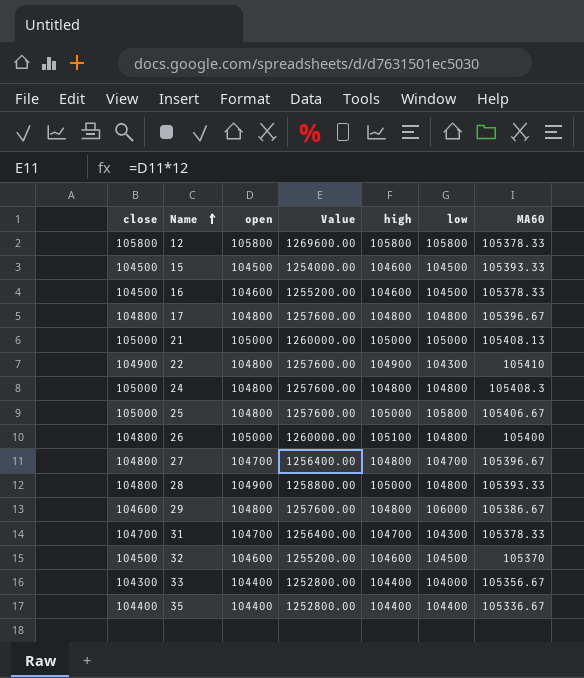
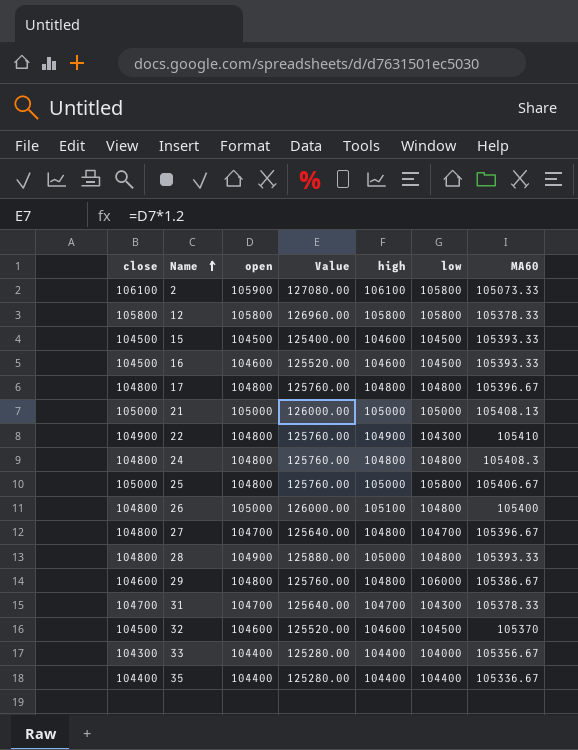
column Value | formula: [open] * 12 -> [open] * 1.2
row 2: none -> 106100 | 105900 | 127080.00 | 106100 | 105800 | 105073.33
16 | MA60: 105378.33 -> 105393.33
24 | close: 105000 -> 104800

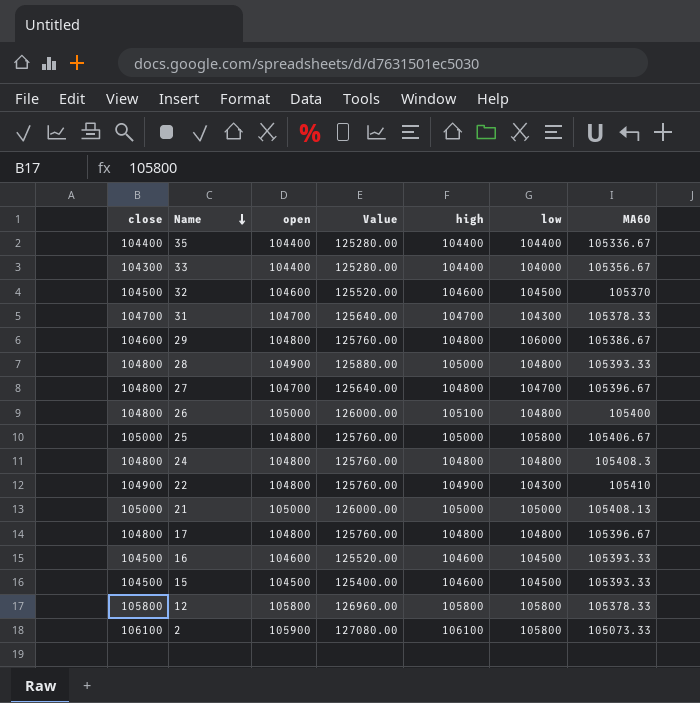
row order: Name ascending -> Name descending

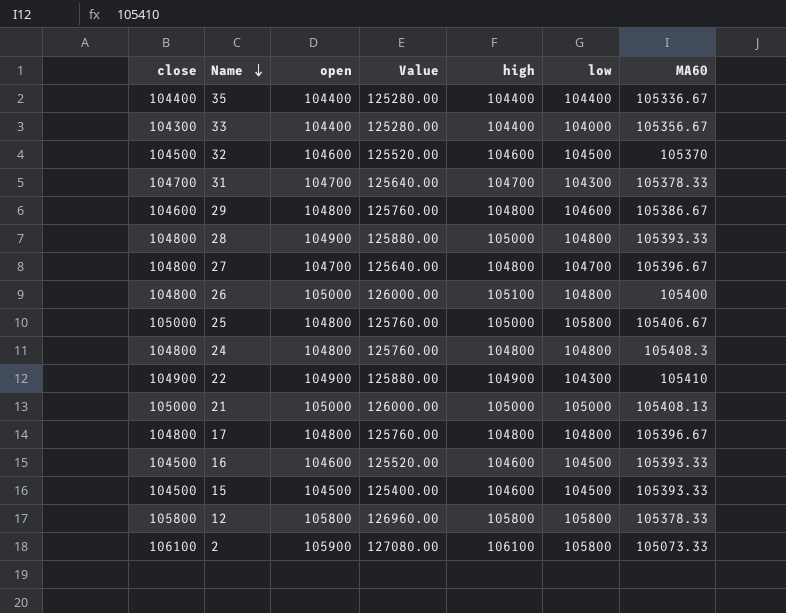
29 | low: 106000 -> 104600
22 | open: 104800 -> 104900
22 | Value: 125760.00 -> 125880.00

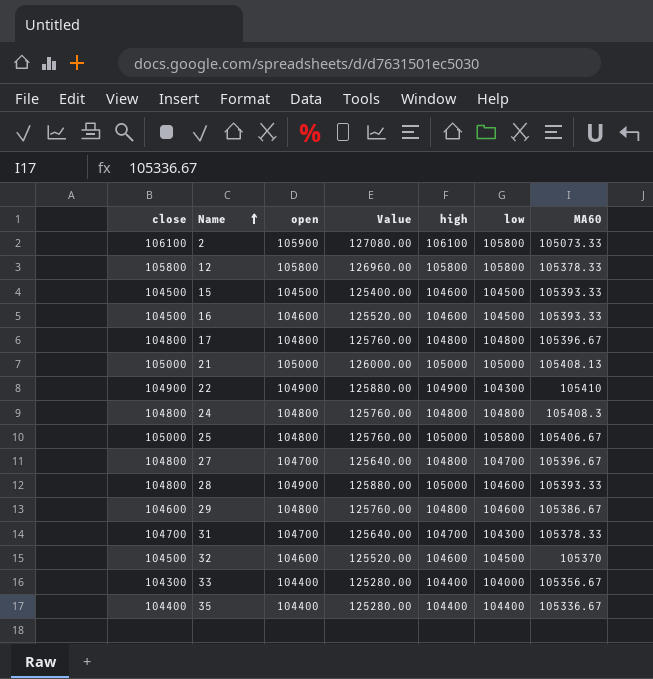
row order: Name descending -> Name ascending
row 26: 104800 | 105000 | 126000.00 | 105100 | 104800 | 105400 -> none
28 | low: 104800 -> 104600

